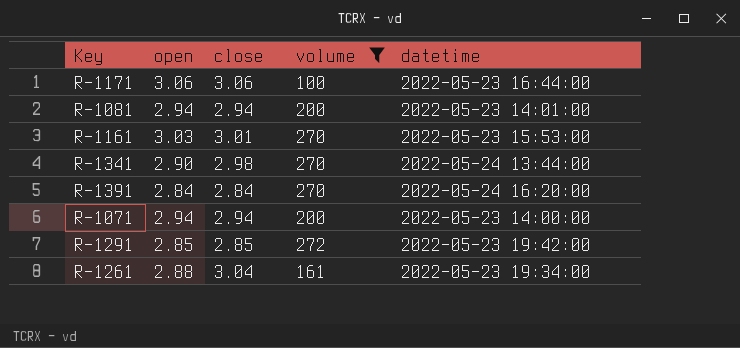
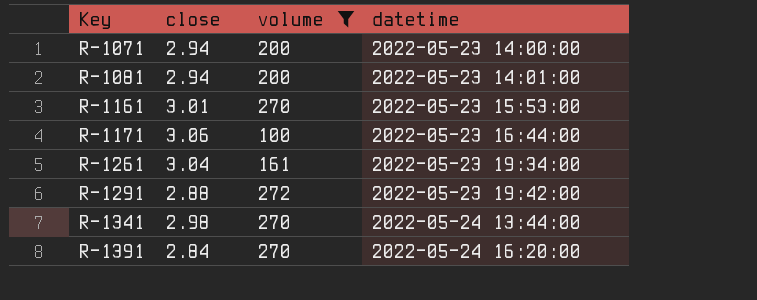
row order: none -> Key ascending
column open | position: 2 -> none
R-1291 | close: 2.85 -> 2.88

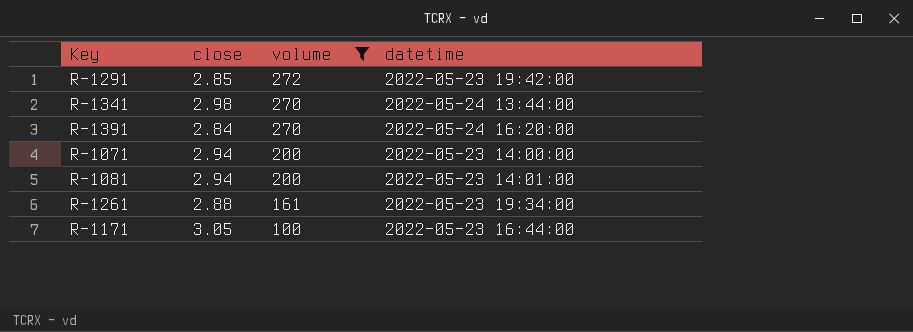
row order: Key ascending -> volume descending
row R-1161: 3.01 | 270 | 2022-05-23 15:53:00 -> none
R-1291 | close: 2.88 -> 2.85
R-1261 | close: 3.04 -> 2.88
R-1171 | close: 3.06 -> 3.05

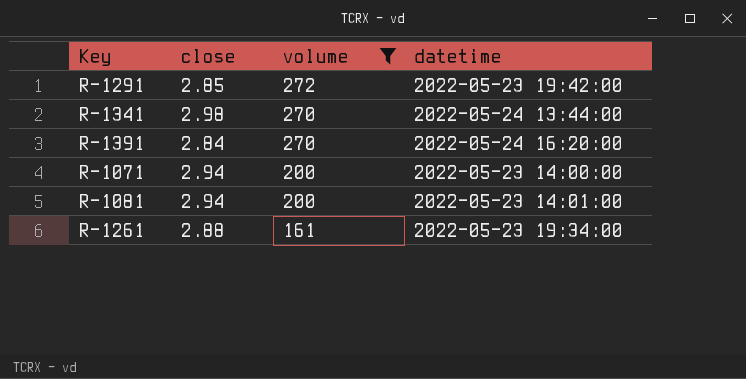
row R-1171: 3.05 | 100 | 2022-05-23 16:44:00 -> none

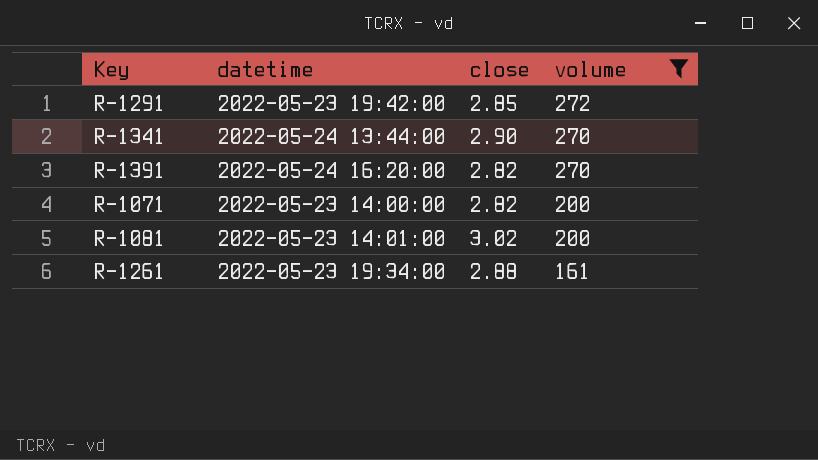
column datetime | position: 4 -> 2
R-1341 | close: 2.98 -> 2.90
R-1391 | close: 2.84 -> 2.82
R-1071 | close: 2.94 -> 2.82
R-1081 | close: 2.94 -> 3.02

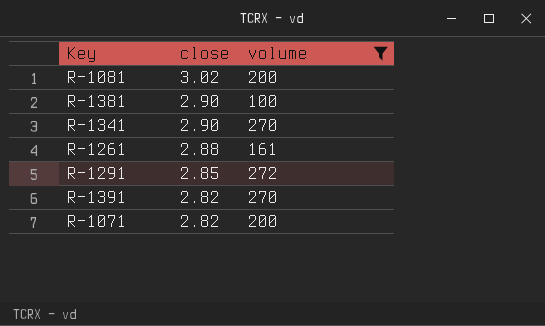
row order: volume descending -> close descending
column datetime | position: 2 -> none
row R-1381: none -> 2.90 | 100

